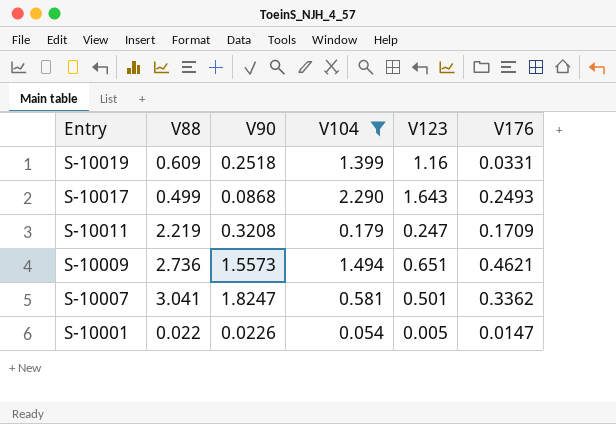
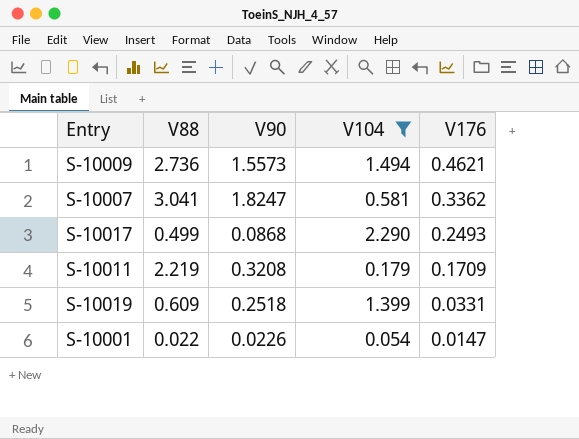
row order: Entry descending -> V176 descending
column V123 | position: 5 -> none

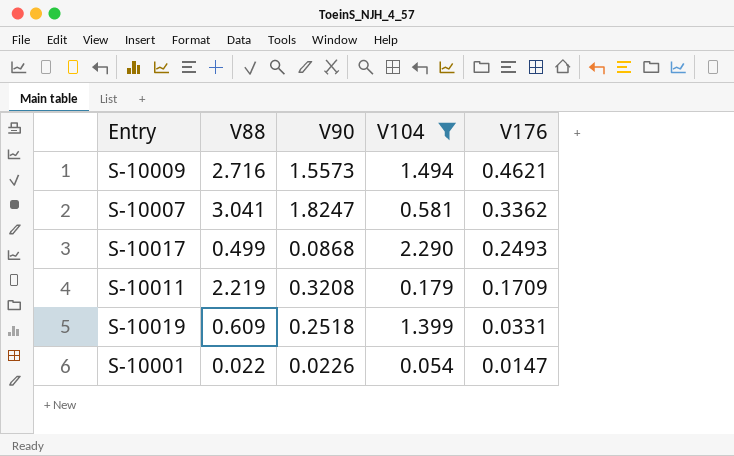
S-10009 | V88: 2.736 -> 2.716

